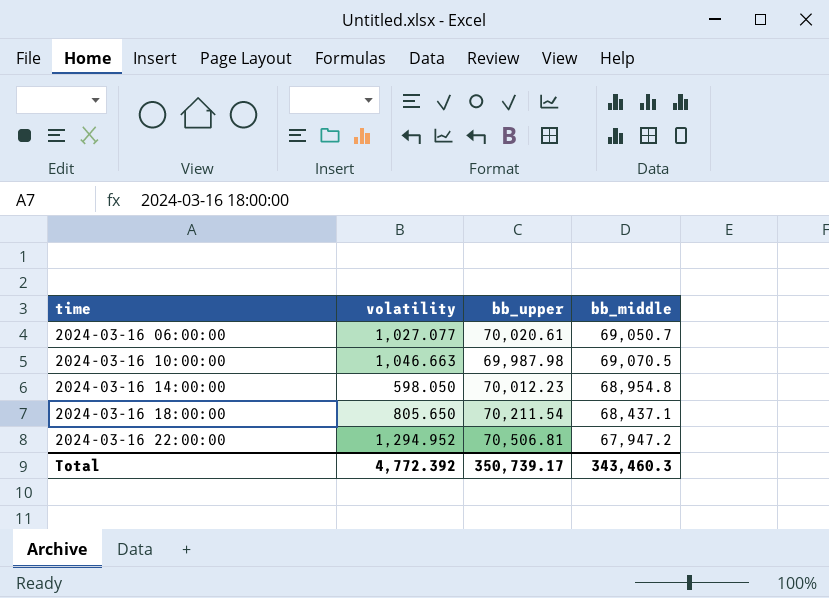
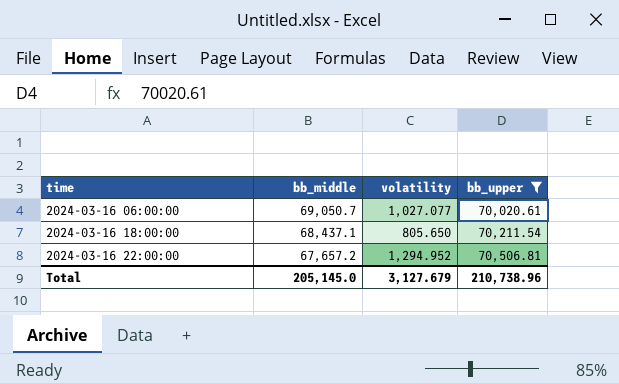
filter: none -> bb_upper >= 70,020.61
column bb_middle | position: 4 -> 2
2024-03-16 22:00:00 | bb_middle: 67,947.2 -> 67,657.2
Total | bb_middle: 343,460.3 -> 205,145.0
Total | volatility: 4,772.392 -> 3,127.679
Total | bb_upper: 350,739.17 -> 210,738.96

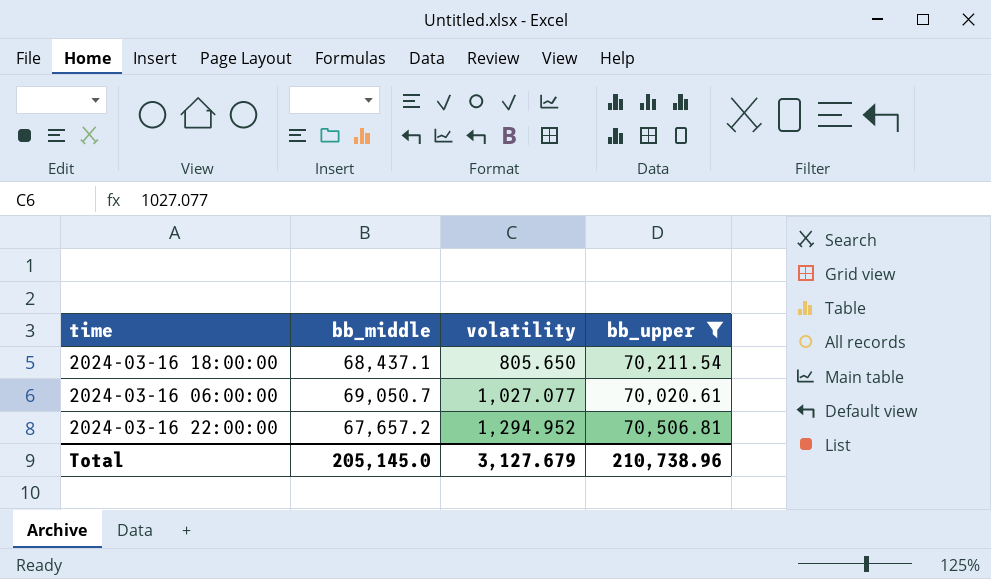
row order: time ascending -> volatility ascending

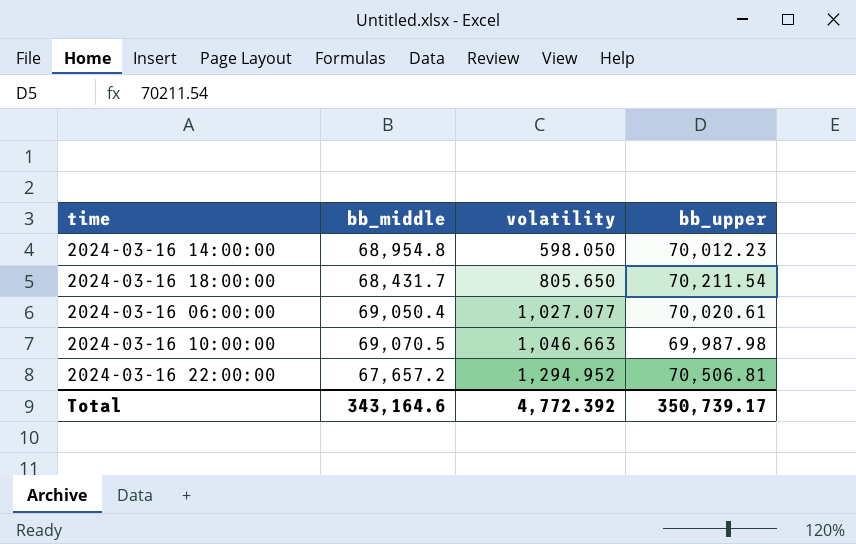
filter: bb_upper >= 70,020.61 -> none
2024-03-16 18:00:00 | bb_middle: 68,437.1 -> 68,431.7
2024-03-16 06:00:00 | bb_middle: 69,050.7 -> 69,050.4
Total | bb_middle: 205,145.0 -> 343,164.6
Total | volatility: 3,127.679 -> 4,772.392
Total | bb_upper: 210,738.96 -> 350,739.17

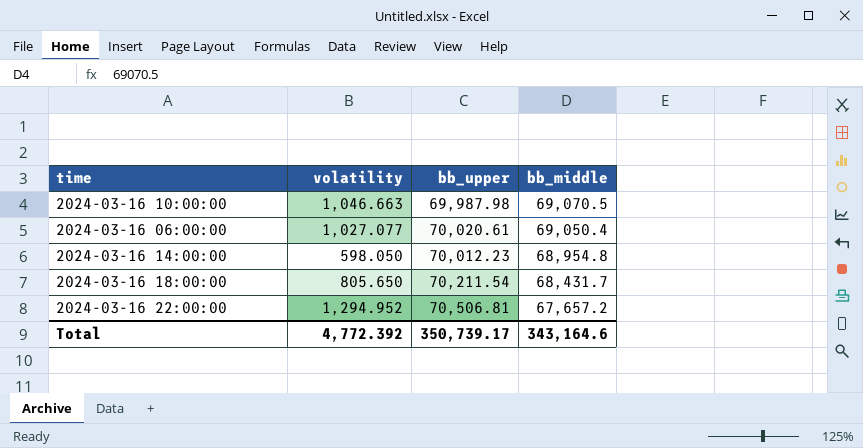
row order: volatility ascending -> bb_middle descending
column bb_middle | position: 2 -> 4

